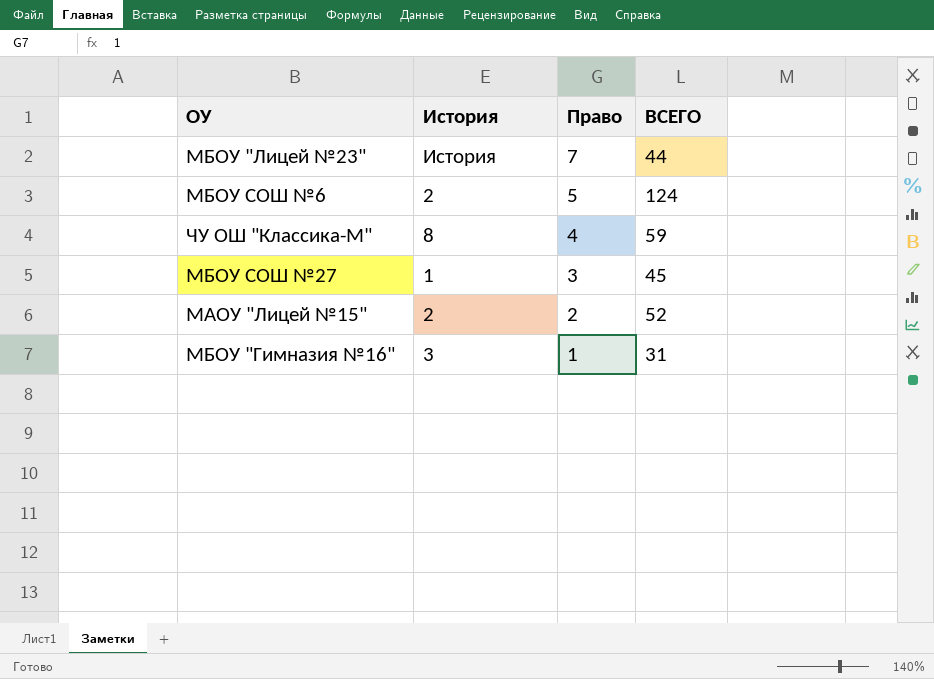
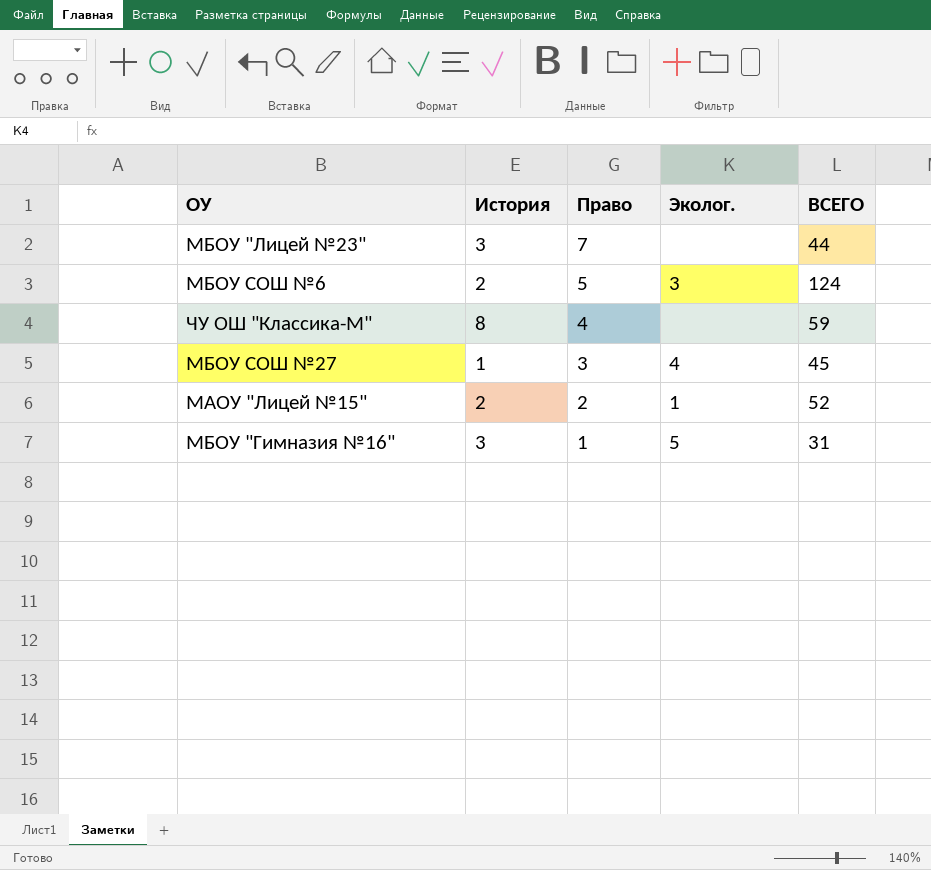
column Эколог. | position: none -> 4
МБОУ "Лицей №23" | История: История -> 3

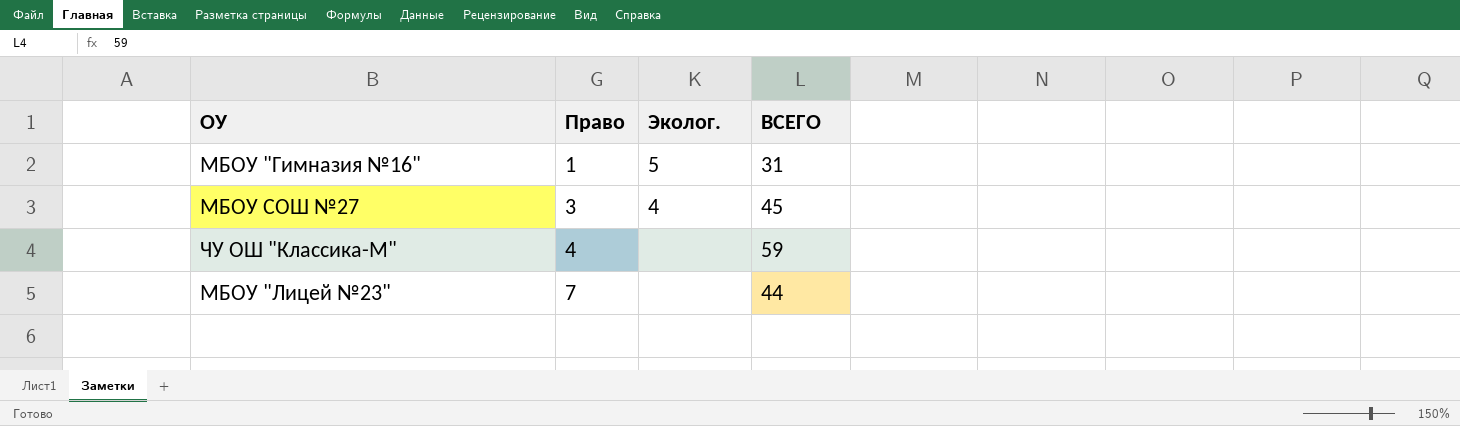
row order: Право descending -> Право ascending
column История | position: 2 -> none
row МБОУ СОШ №6: 2 | 5 | 3 | 124 -> none
row МАОУ "Лицей №15": 2 | 2 | 1 | 52 -> none

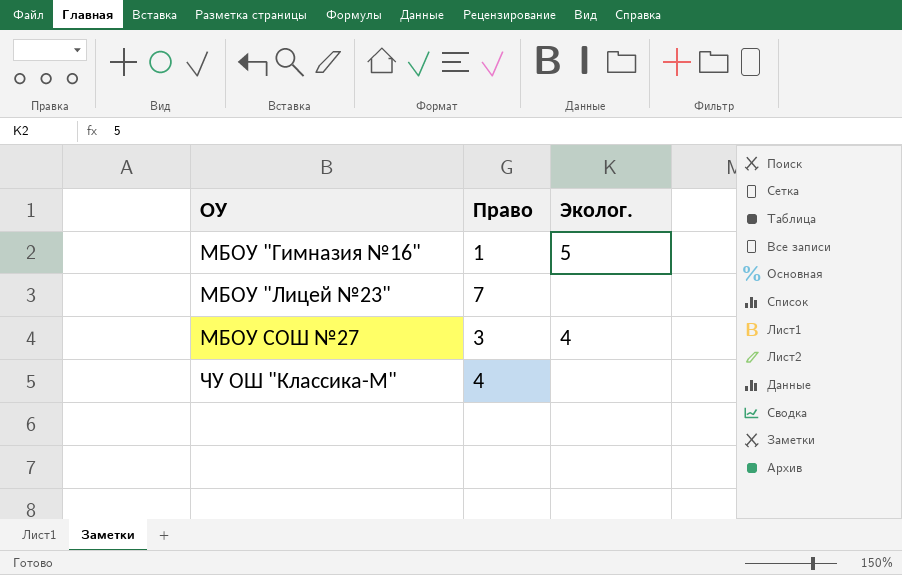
row order: Право ascending -> ОУ ascending
column ВСЕГО | position: 4 -> none

